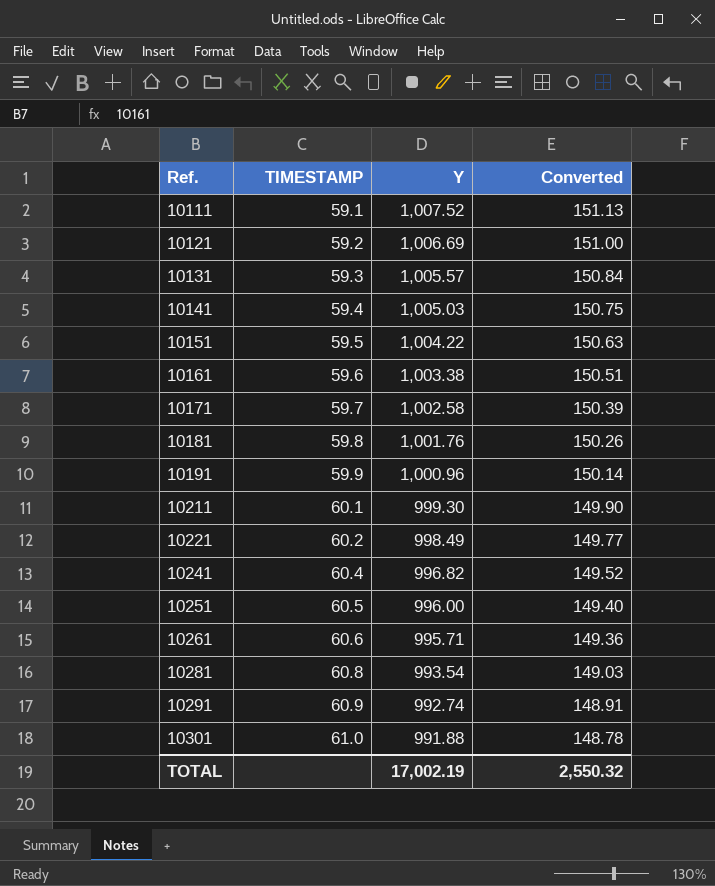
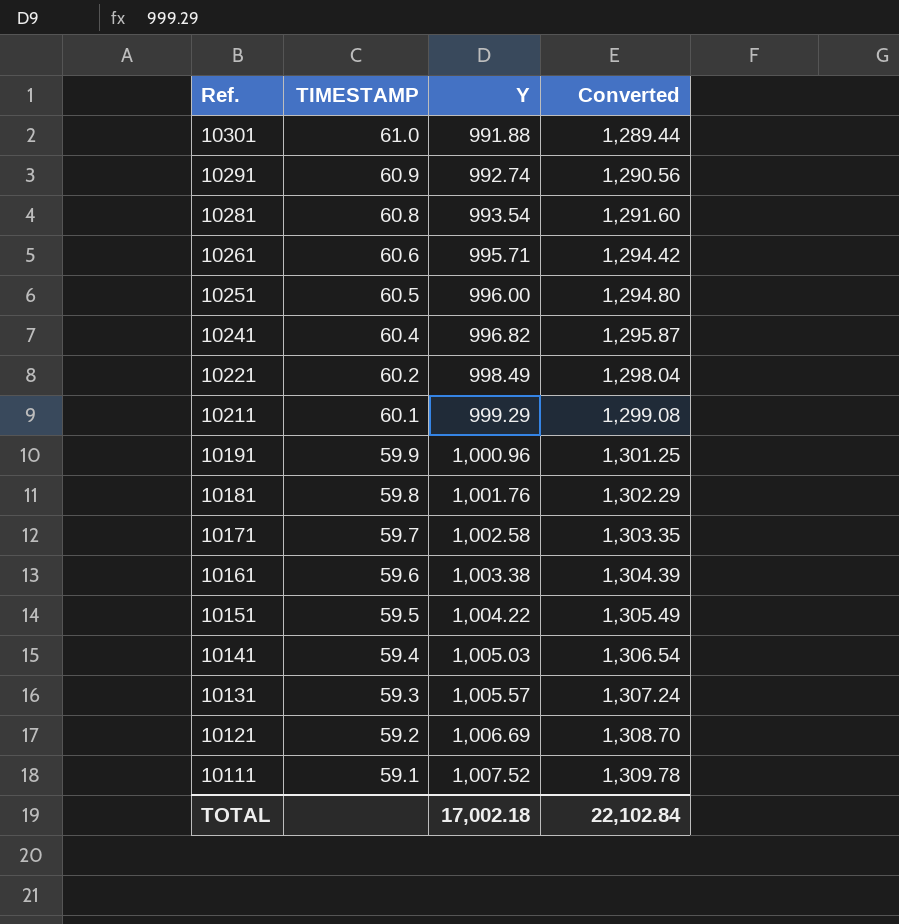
row order: Ref. ascending -> Ref. descending
column Converted | formula: [Y] * 0.15 -> [Y] * 1.3
10211 | Y: 999.30 -> 999.29
TOTAL | Y: 17,002.19 -> 17,002.18
TOTAL | Converted: 2,550.32 -> 22,102.84

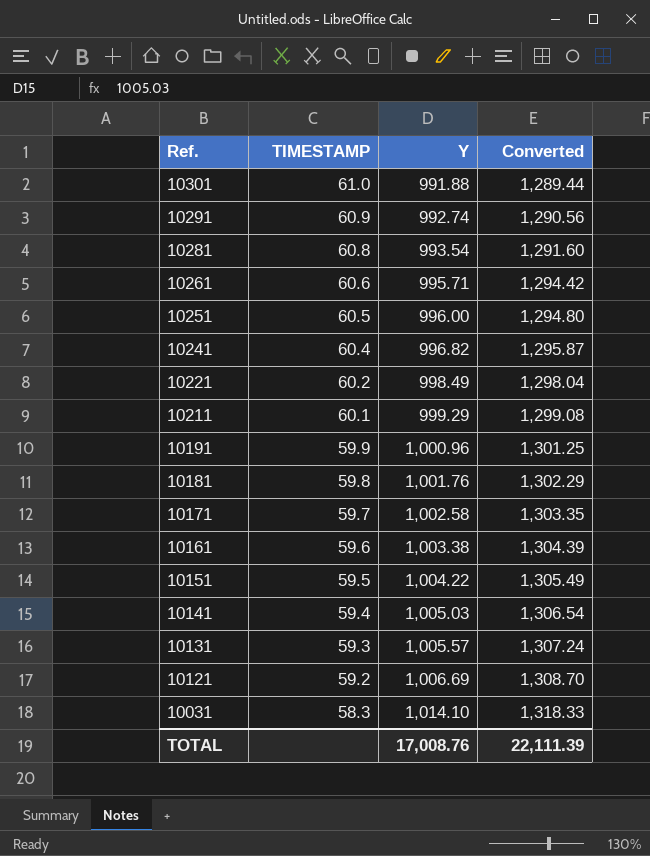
row 10111: 59.1 | 1,007.52 | 1,309.78 -> none
row 10031: none -> 58.3 | 1,014.10 | 1,318.33
TOTAL | Y: 17,002.18 -> 17,008.76
TOTAL | Converted: 22,102.84 -> 22,111.39

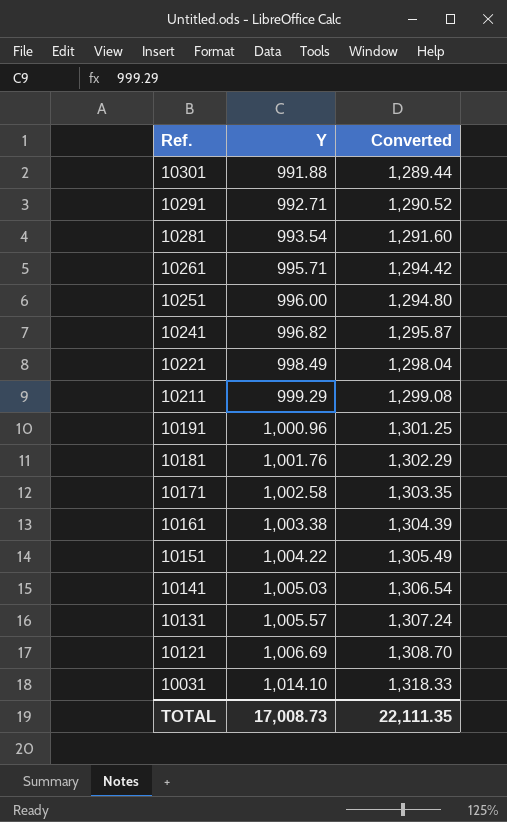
column TIMESTAMP | position: 2 -> none
10291 | Y: 992.74 -> 992.71
10291 | Converted: 1,290.56 -> 1,290.52
TOTAL | Y: 17,008.76 -> 17,008.73
TOTAL | Converted: 22,111.39 -> 22,111.35

